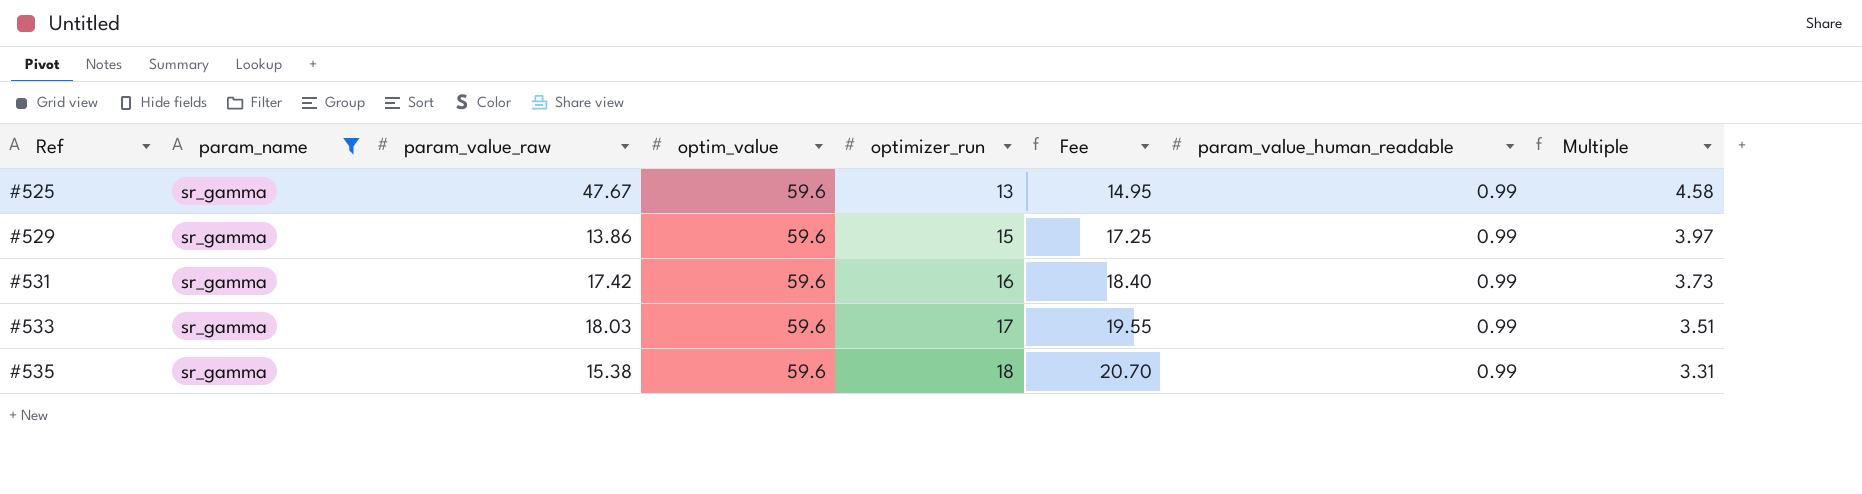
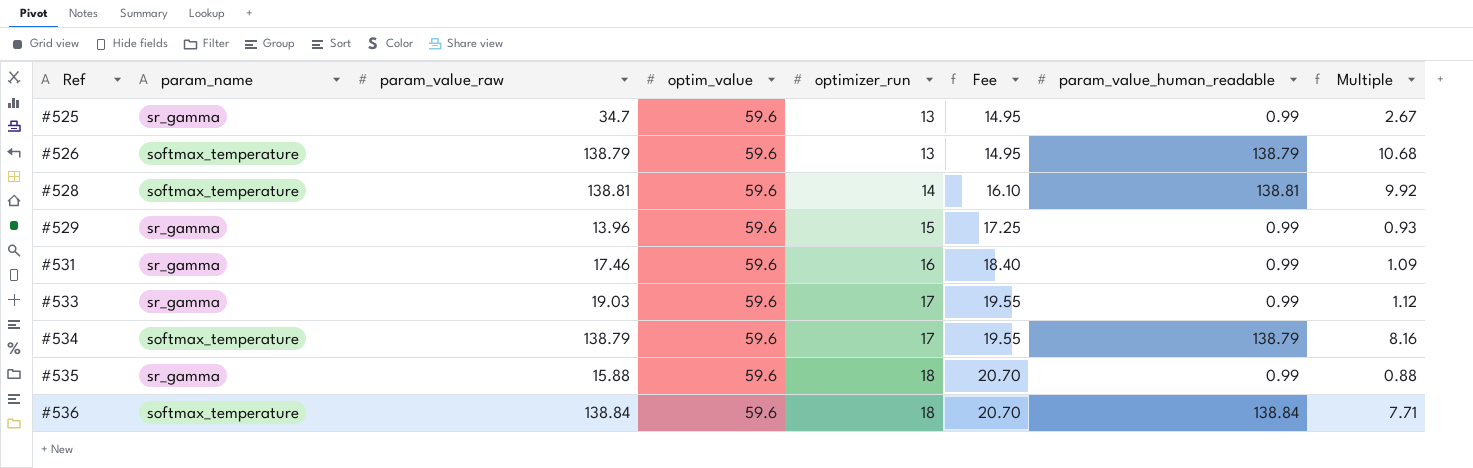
filter: param_name = sr_gamma -> none
column Multiple | formula: [optim_value] / [optimizer_run] -> [param_value_raw] / [optimizer_run]
#525 | param_value_raw: 47.67 -> 34.7
#529 | param_value_raw: 13.86 -> 13.96
#531 | param_value_raw: 17.42 -> 17.46
#533 | param_value_raw: 18.03 -> 19.03
#535 | param_value_raw: 15.38 -> 15.88

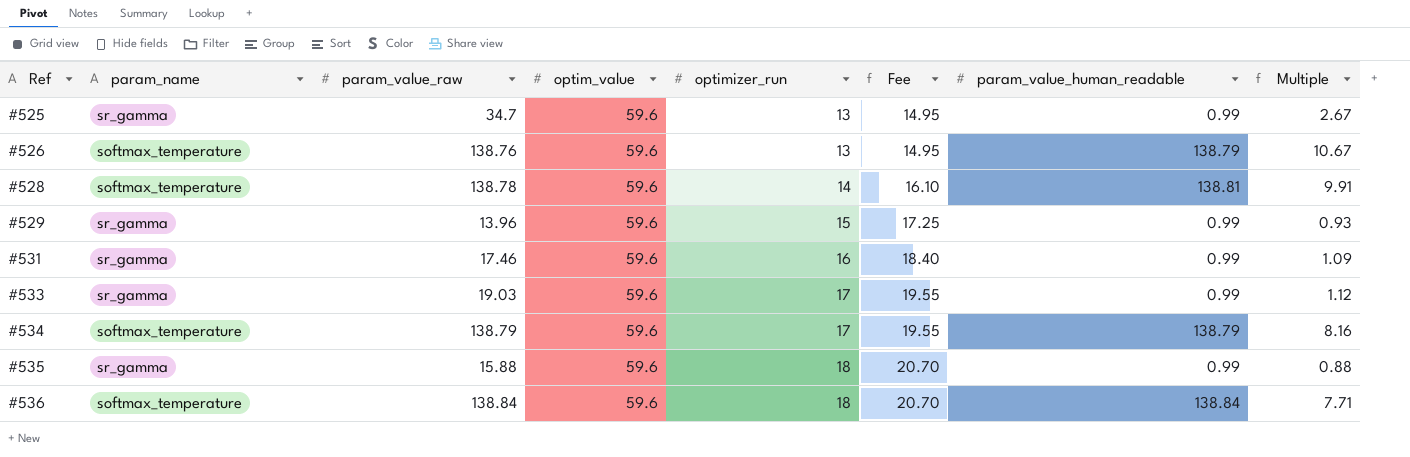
#526 | param_value_raw: 138.79 -> 138.76
#526 | Multiple: 10.68 -> 10.67
#528 | param_value_raw: 138.81 -> 138.78
#528 | Multiple: 9.92 -> 9.91

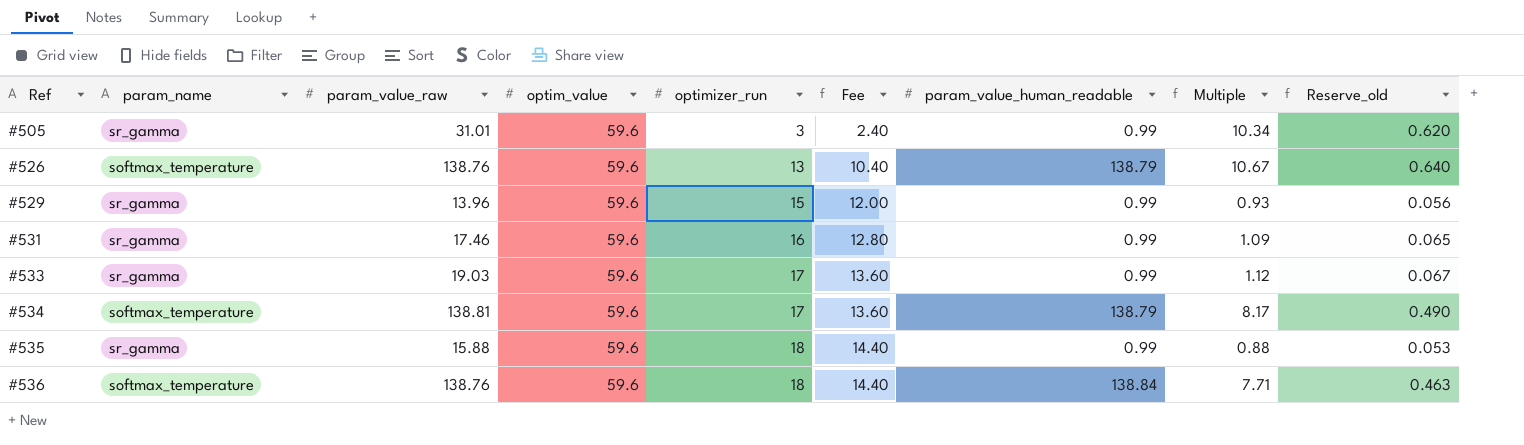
column Fee | formula: [optimizer_run] * 1.15 -> [optimizer_run] * 0.8
column Reserve_old | formula: none -> [Multiple] * 0.06
row #525: sr_gamma | 34.7 | 59.6 | 13 | 14.95 | 0.99 | 2.67 -> none
row #528: softmax_temperature | 138.78 | 59.6 | 14 | 16.10 | 138.81 | 9.91 -> none
row #505: none -> sr_gamma | 31.01 | 59.6 | 3 | 2.40 | 0.99 | 10.34 | 0.620
#534 | param_value_raw: 138.79 -> 138.81
#534 | Multiple: 8.16 -> 8.17
#536 | param_value_raw: 138.84 -> 138.76

